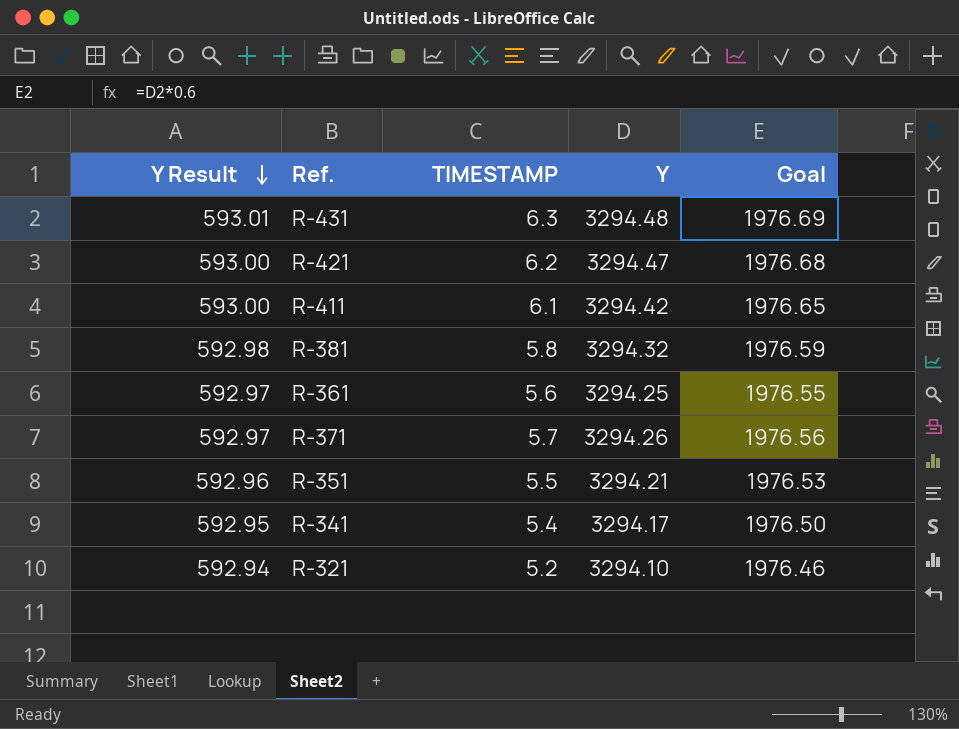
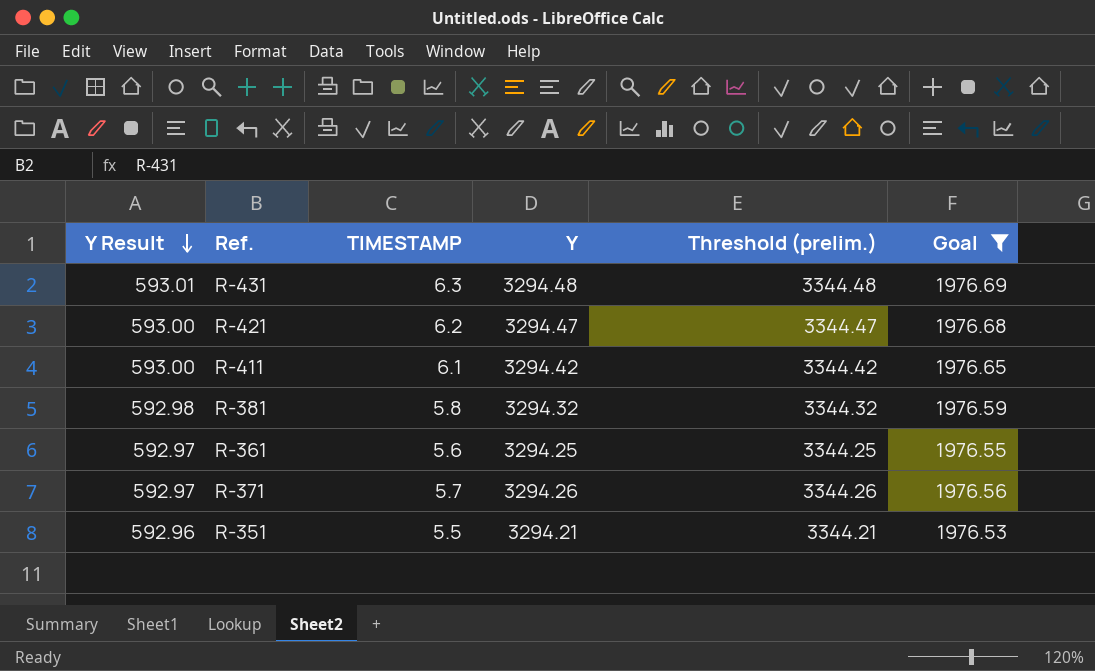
filter: none -> Goal >= 1976.53
column Threshold (prelim.) | formula: none -> [Y] + 50

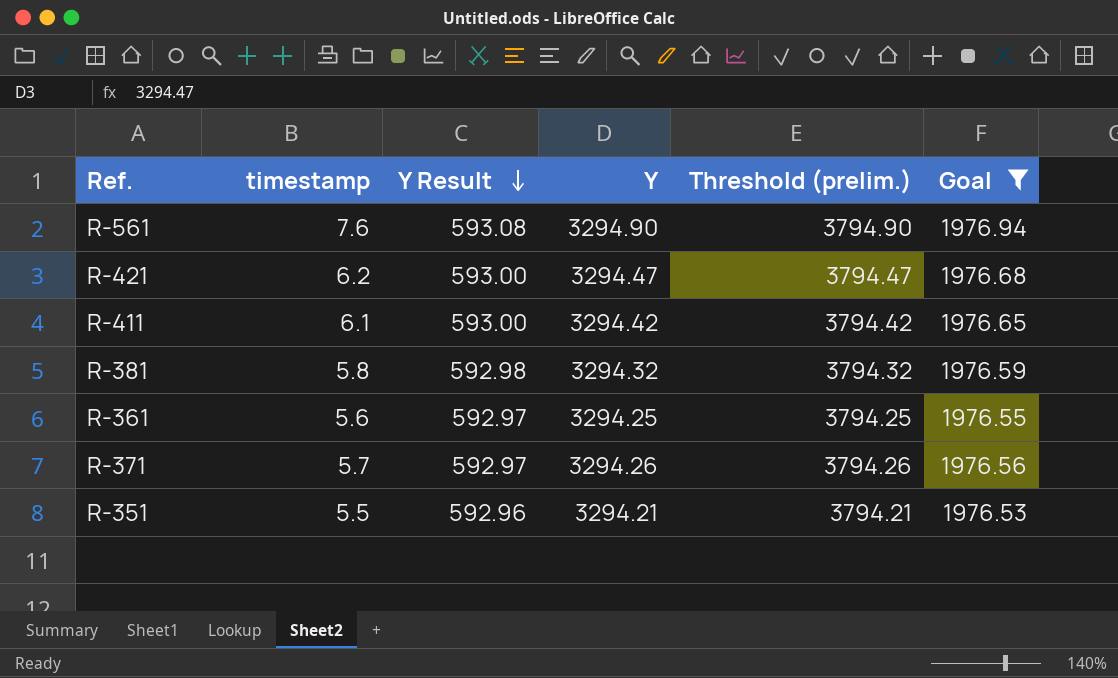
column name: TIMESTAMP -> timestamp
column Y Result | position: 1 -> 3
column Threshold (prelim.) | formula: [Y] + 50 -> [Y] + 500
row R-431: 593.01 | 6.3 | 3294.48 | 3344.48 | 1976.69 -> none
row R-561: none -> 7.6 | 593.08 | 3294.90 | 3794.90 | 1976.94

